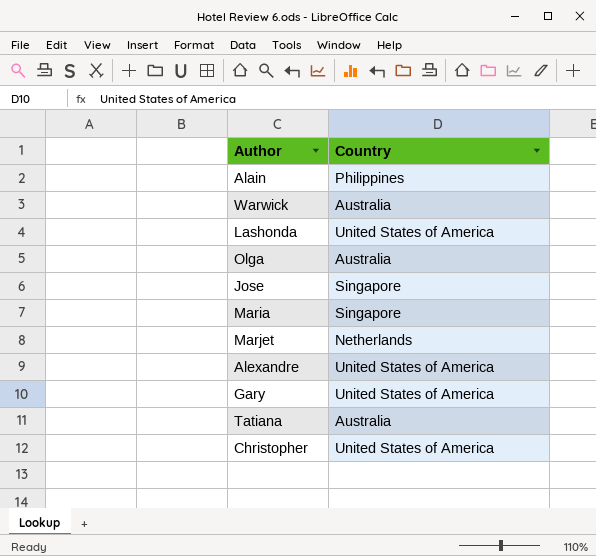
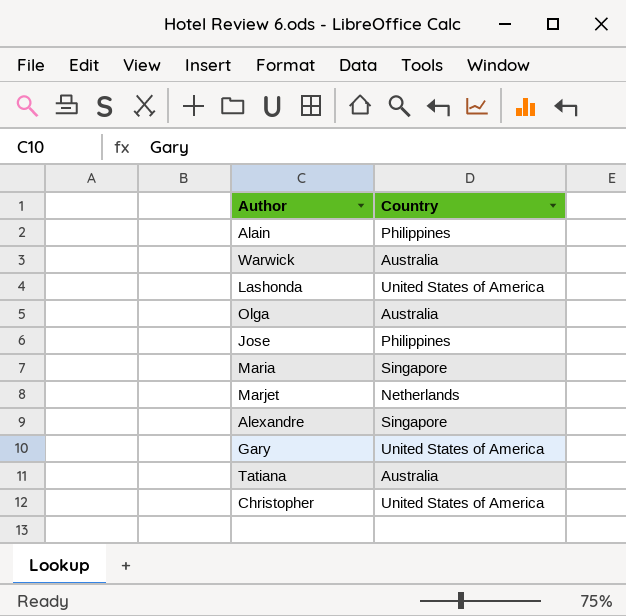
Jose | Country: Singapore -> Philippines
Alexandre | Country: United States of America -> Singapore

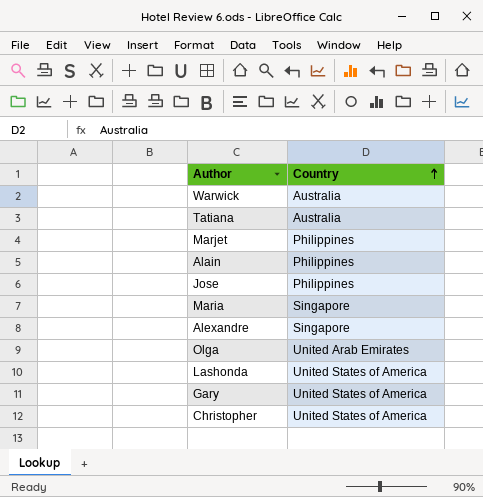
row order: none -> Country ascending
Marjet | Country: Netherlands -> Philippines
Olga | Country: Australia -> United Arab Emirates

